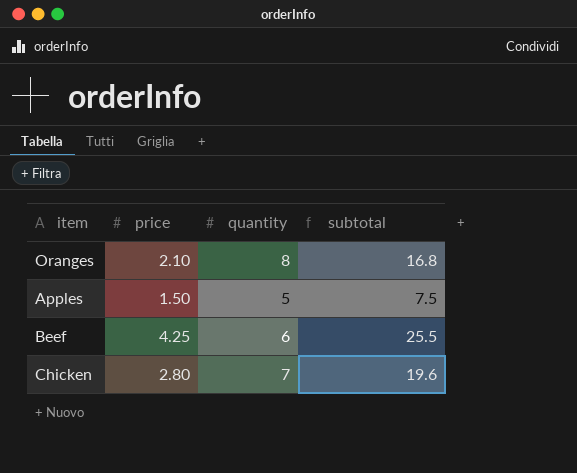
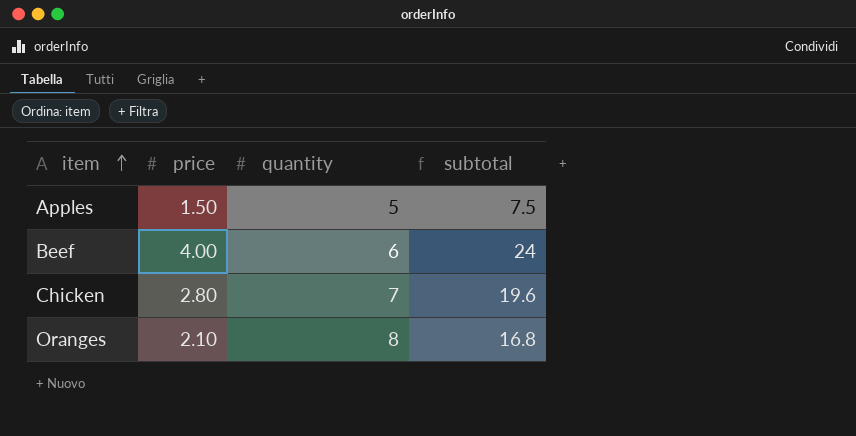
row order: none -> item ascending
Beef | price: 4.25 -> 4.00
Beef | subtotal: 25.5 -> 24

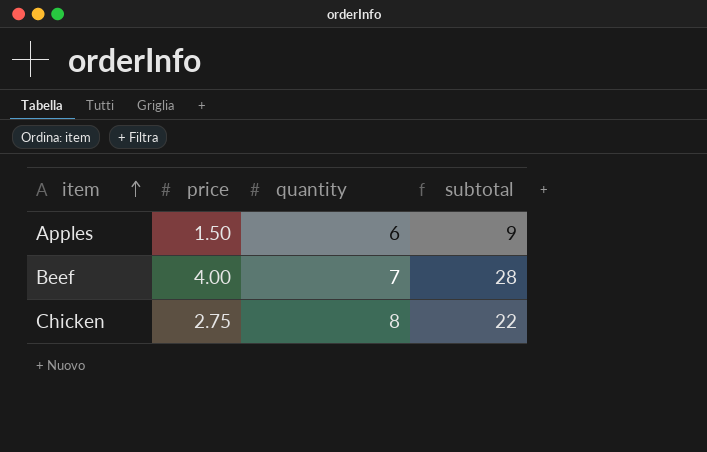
row Oranges: 2.10 | 8 | 16.8 -> none
Apples | quantity: 5 -> 6
Apples | subtotal: 7.5 -> 9
Beef | quantity: 6 -> 7
Beef | subtotal: 24 -> 28
Chicken | price: 2.80 -> 2.75
Chicken | quantity: 7 -> 8
Chicken | subtotal: 19.6 -> 22

